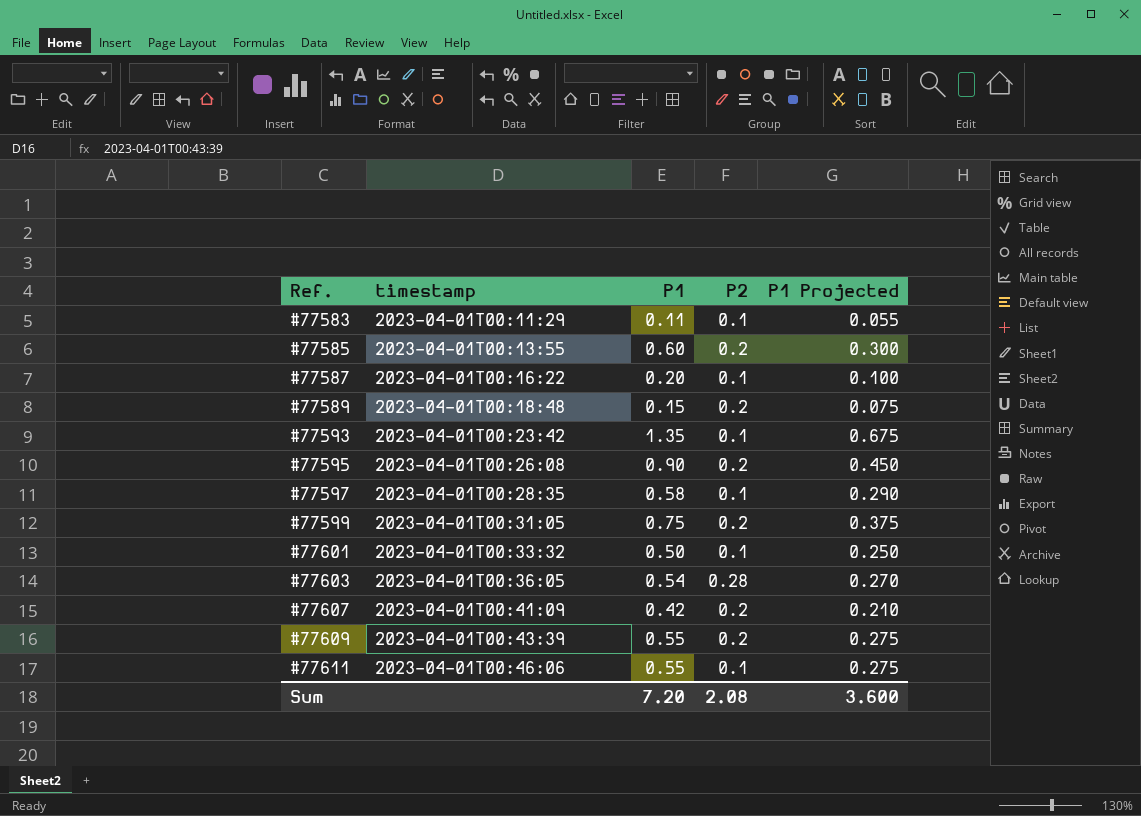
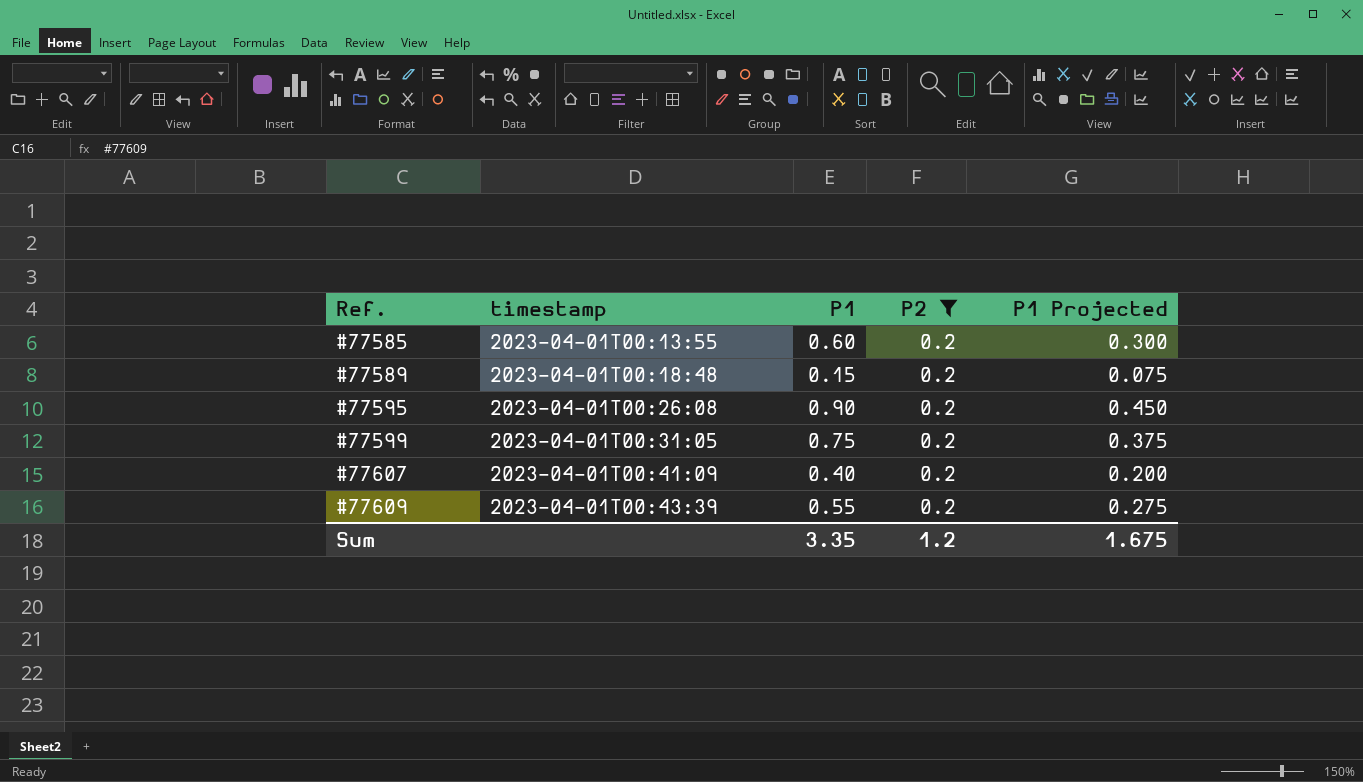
filter: none -> P2 = 0.2
#77607 | P1: 0.42 -> 0.40
#77607 | P1 Projected: 0.210 -> 0.200
Sum | P1: 7.20 -> 3.35
Sum | P2: 2.08 -> 1.2
Sum | P1 Projected: 3.600 -> 1.675

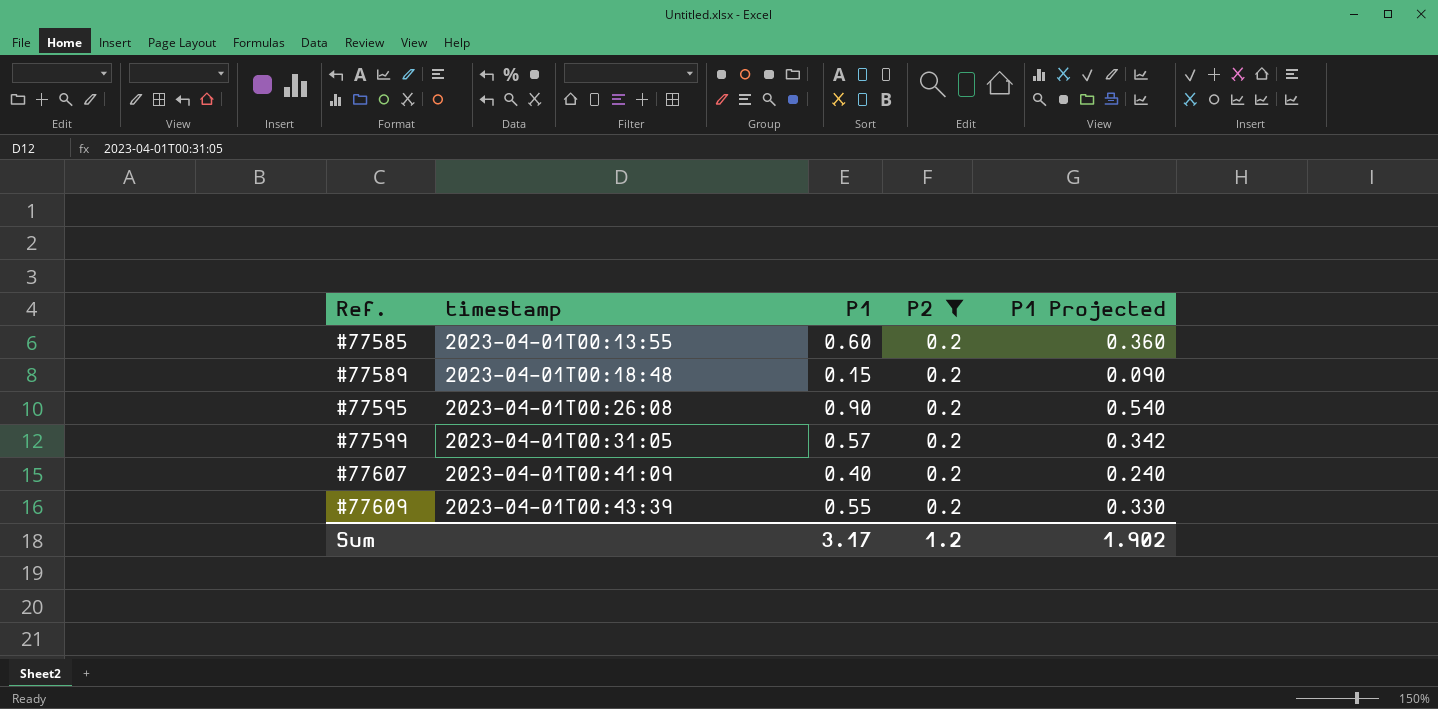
column P1 Projected | formula: [P1] * 0.5 -> [P1] * 0.6
#77599 | P1: 0.75 -> 0.57
Sum | P1: 3.35 -> 3.17
Sum | P1 Projected: 1.675 -> 1.902

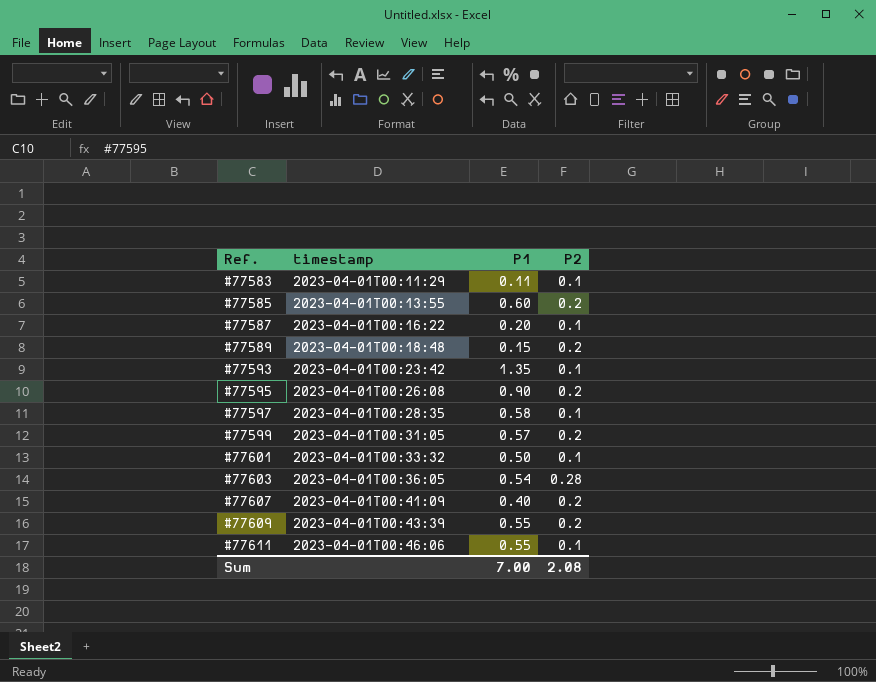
filter: P2 = 0.2 -> none
column P1 Projected | formula: [P1] * 0.6 -> none
Sum | P1: 3.17 -> 7.00
Sum | P2: 1.2 -> 2.08

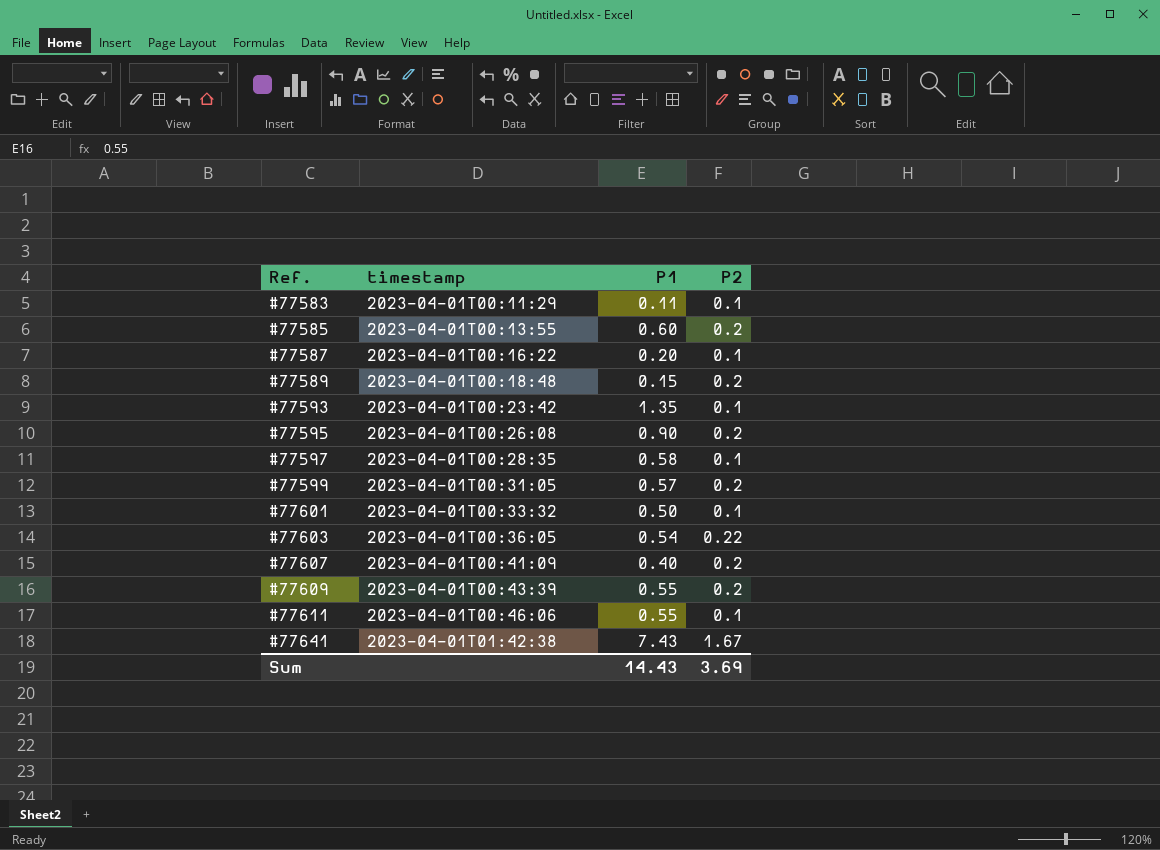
#77603 | P2: 0.28 -> 0.22
row #77641: none -> 2023-04-01T01:42:38 | 7.43 | 1.67
Sum | P1: 7.00 -> 14.43
Sum | P2: 2.08 -> 3.69

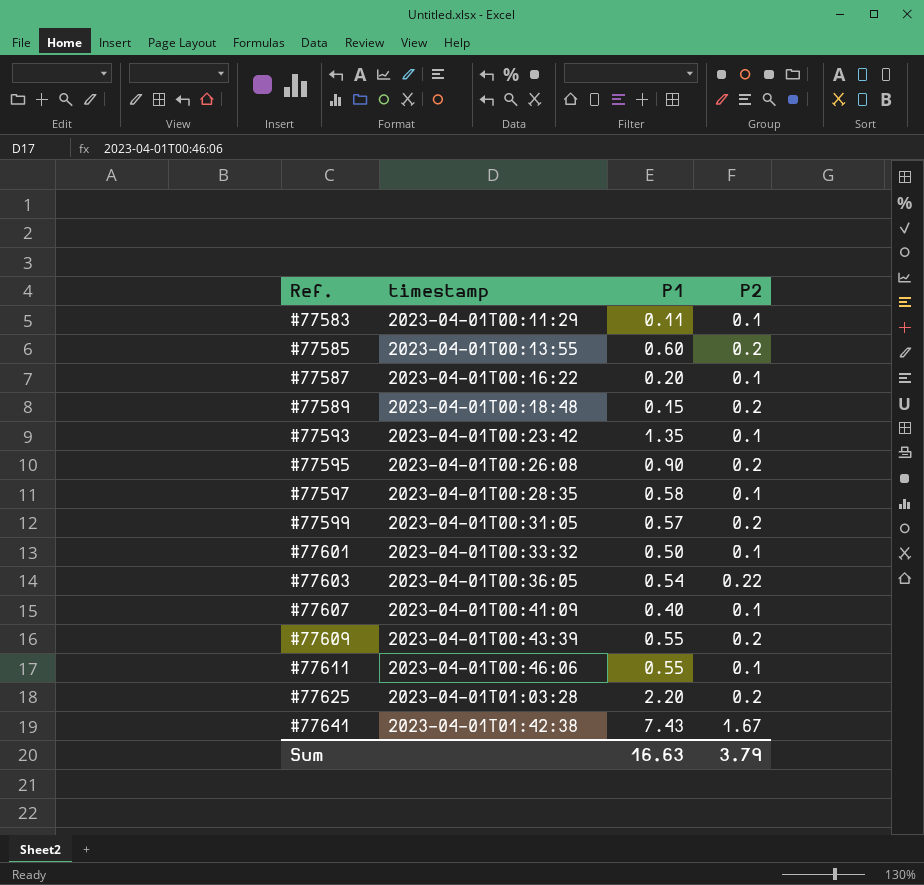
#77607 | P2: 0.2 -> 0.1
row #77625: none -> 2023-04-01T01:03:28 | 2.20 | 0.2
Sum | P1: 14.43 -> 16.63
Sum | P2: 3.69 -> 3.79

